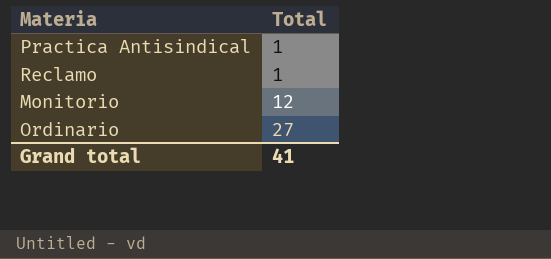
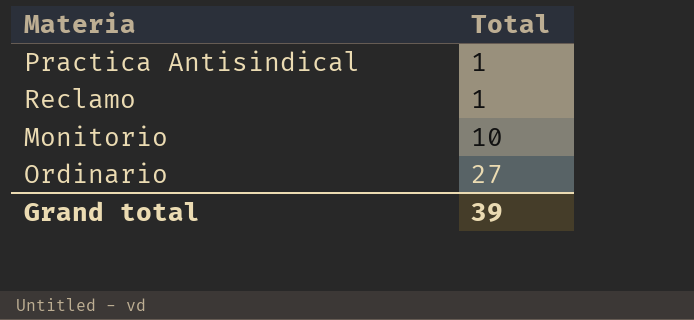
Monitorio | Total: 12 -> 10
Grand total | Total: 41 -> 39

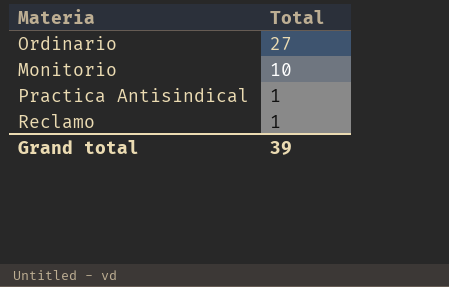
row order: Total ascending -> Total descending

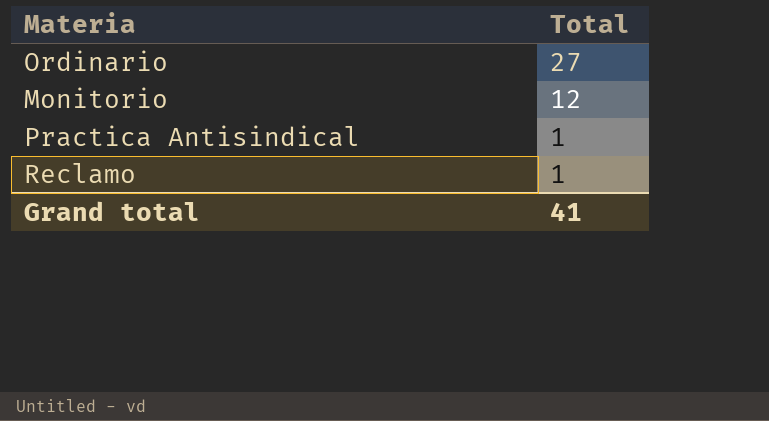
Monitorio | Total: 10 -> 12
Grand total | Total: 39 -> 41

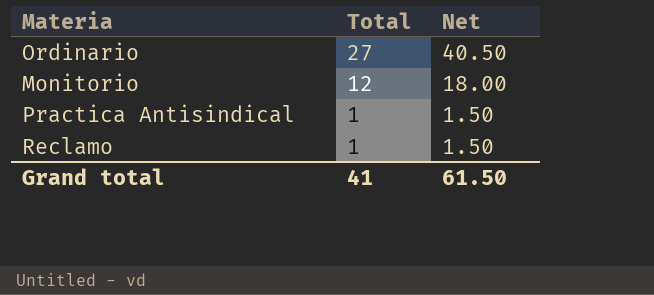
column Net | formula: none -> [Total] * 1.5

